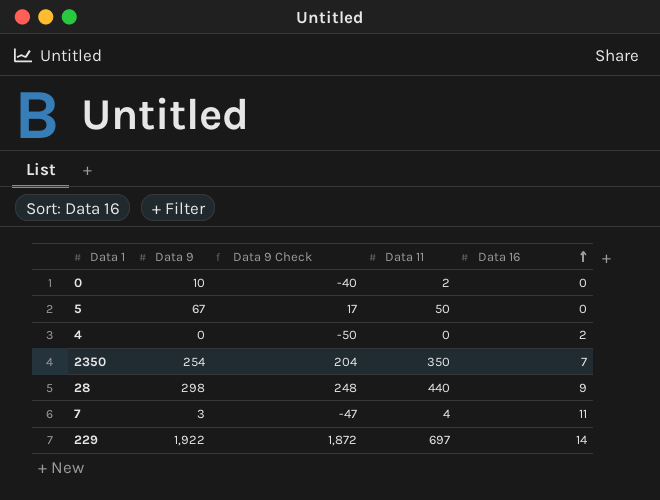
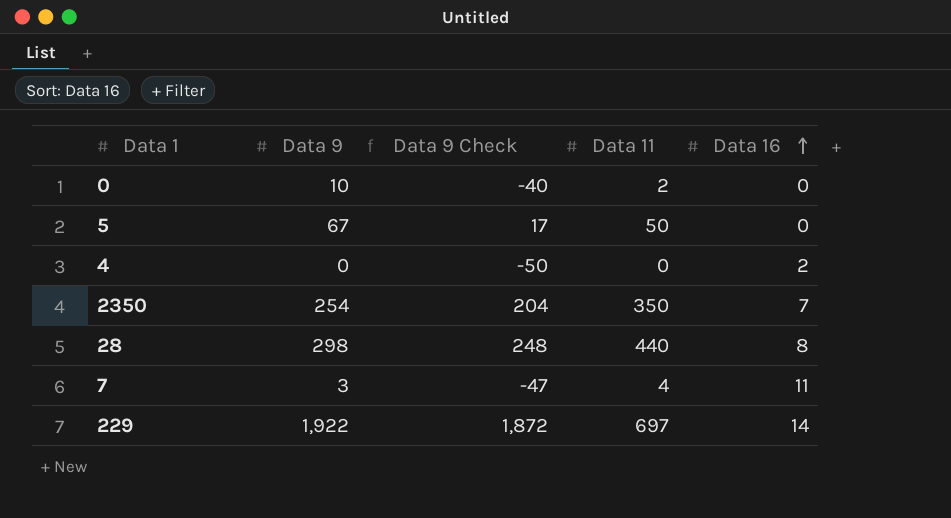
28 | Data 16: 9 -> 8

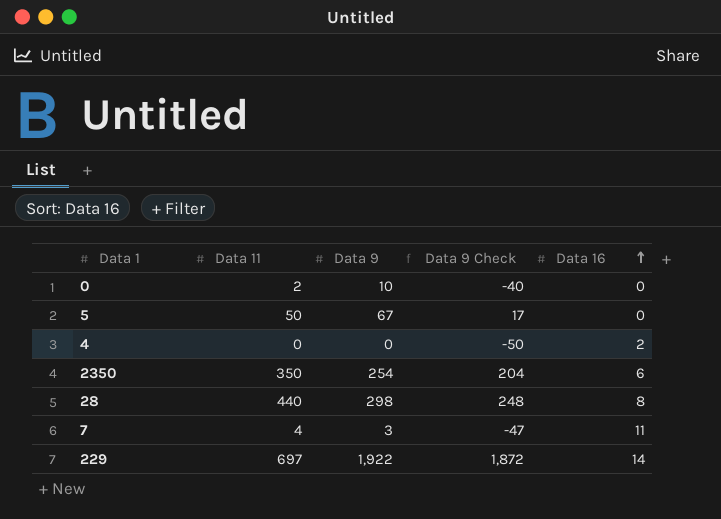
column Data 11 | position: 4 -> 2
2350 | Data 16: 7 -> 6

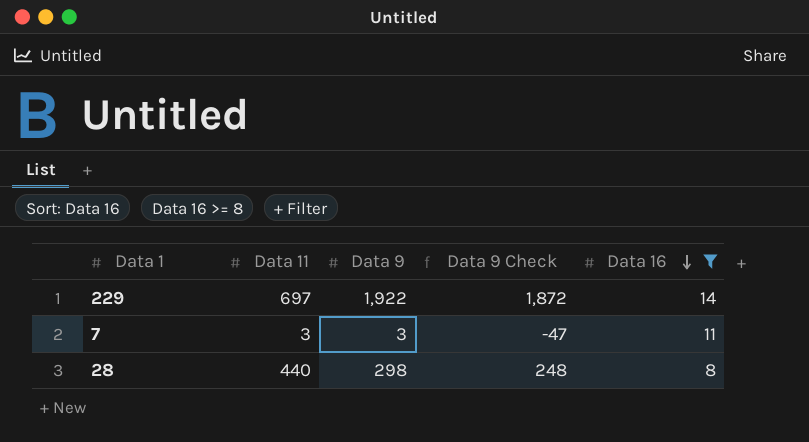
filter: none -> Data 16 >= 8
row order: Data 16 ascending -> Data 16 descending
7 | Data 11: 4 -> 3

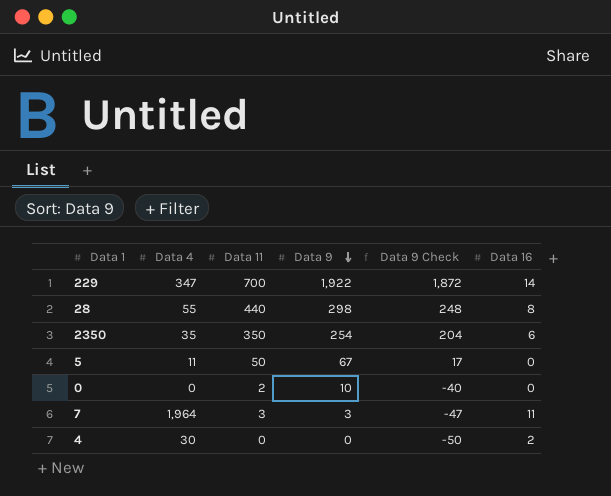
filter: Data 16 >= 8 -> none
row order: Data 16 descending -> Data 9 descending
column Data 4 | position: none -> 2
229 | Data 11: 697 -> 700

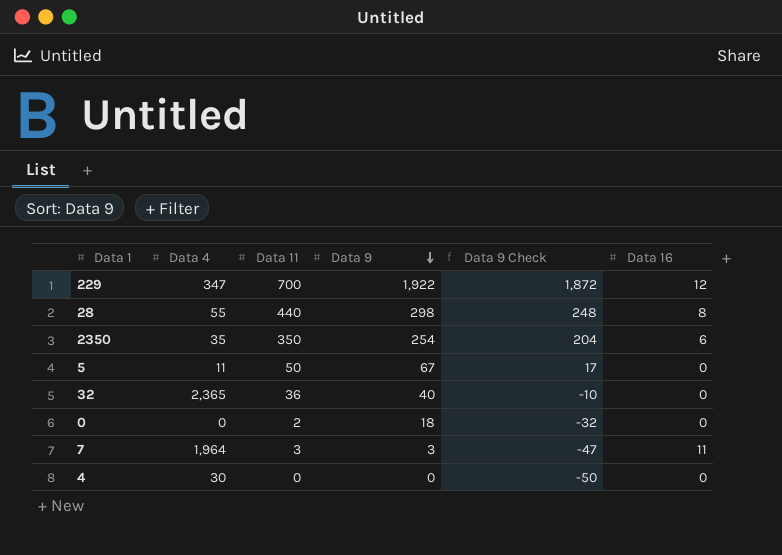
229 | Data 16: 14 -> 12
row 32: none -> 2,365 | 36 | 40 | -10 | 0
0 | Data 9: 10 -> 18
0 | Data 9 Check: -40 -> -32
4 | Data 16: 2 -> 0

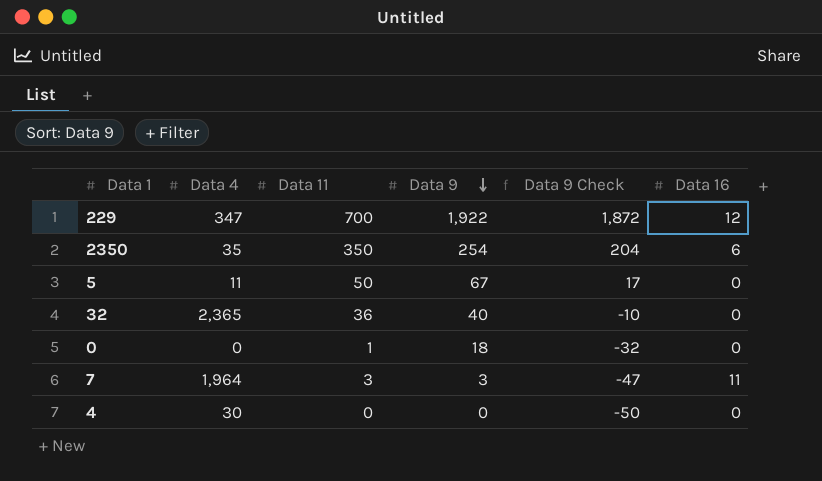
row 28: 55 | 440 | 298 | 248 | 8 -> none
0 | Data 11: 2 -> 1

